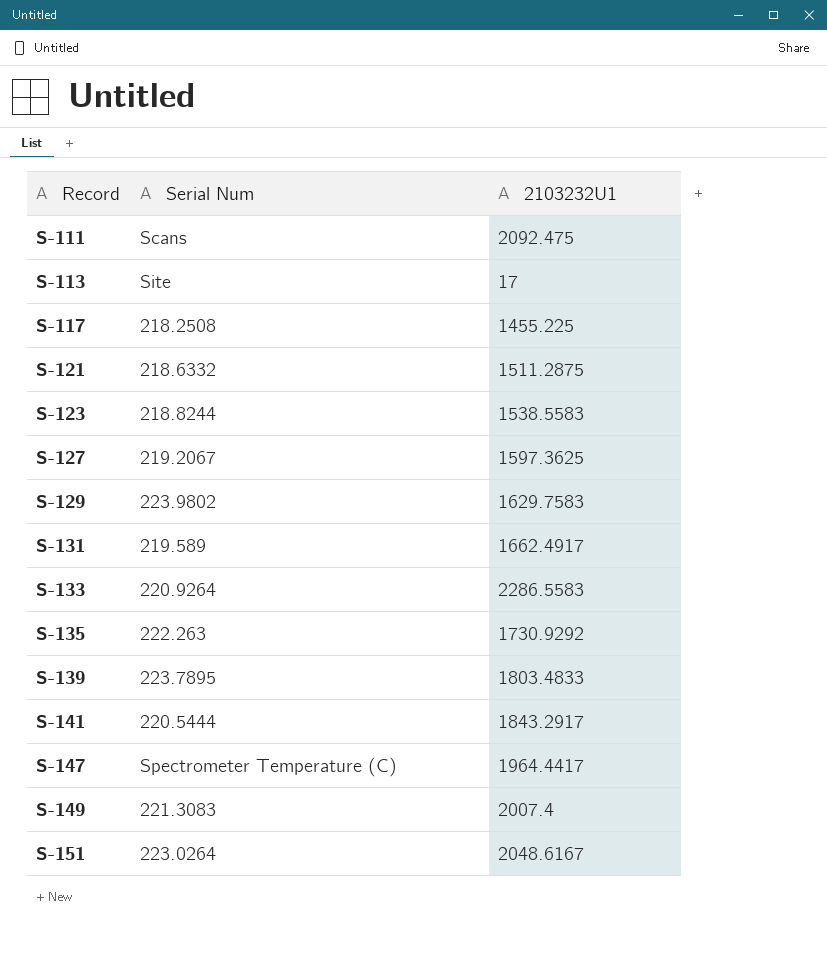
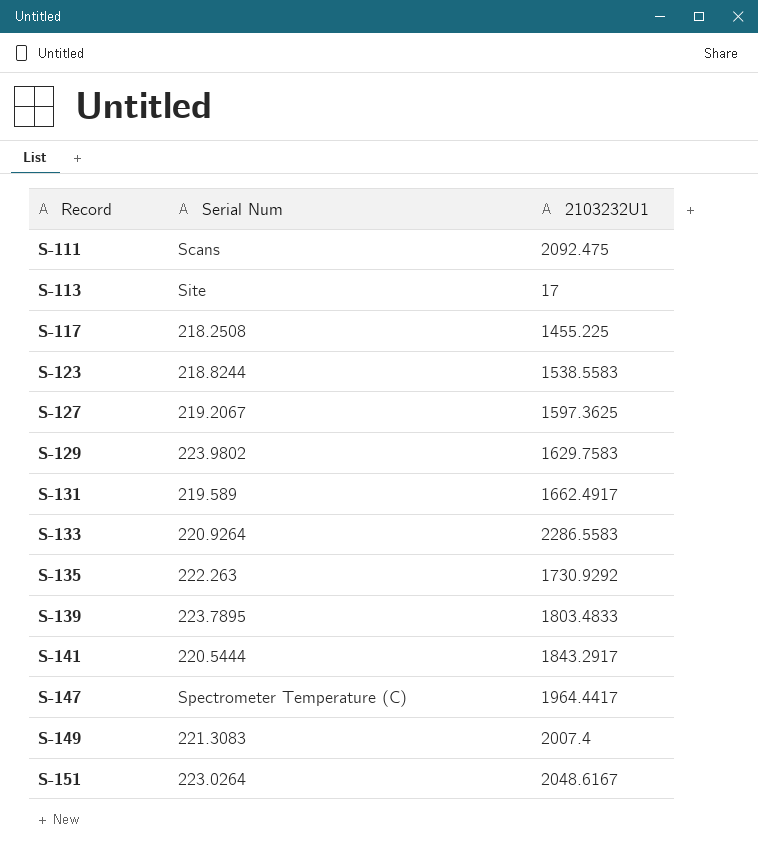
row S-121: 218.6332 | 1511.2875 -> none

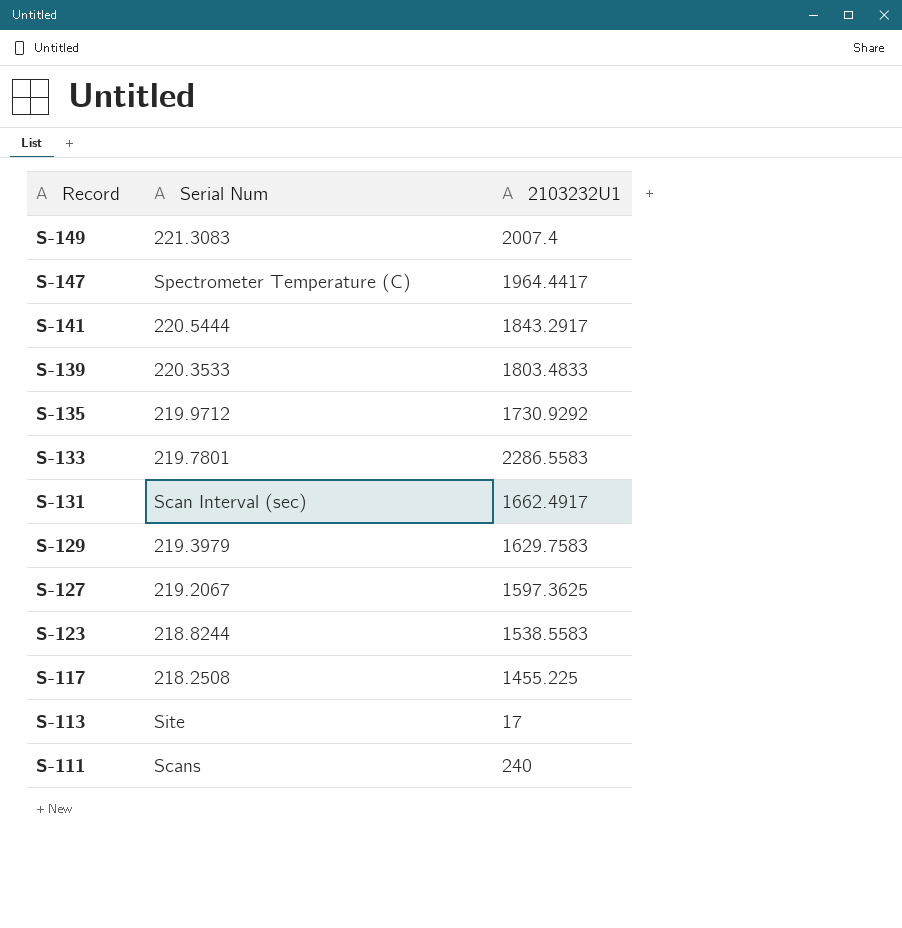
row order: Record ascending -> Record descending
row S-151: 223.0264 | 2048.6167 -> none
S-139 | Serial Num: 223.7895 -> 220.3533
S-135 | Serial Num: 222.263 -> 219.9712
S-133 | Serial Num: 220.9264 -> 219.7801
S-131 | Serial Num: 219.589 -> Scan Interval (sec)
S-129 | Serial Num: 223.9802 -> 219.3979
S-111 | 2103232U1: 2092.475 -> 240

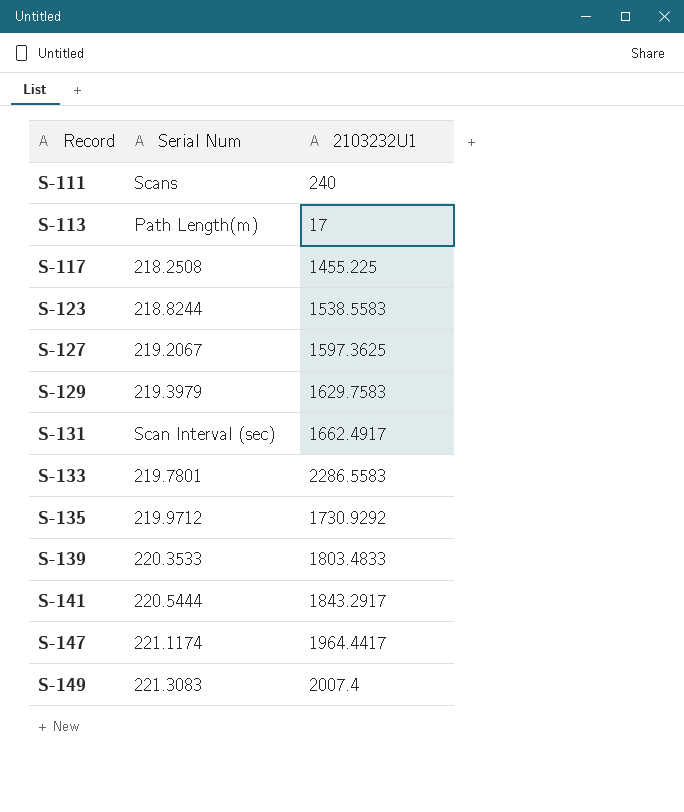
row order: Record descending -> Record ascending
S-113 | Serial Num: Site -> Path Length(m)
S-147 | Serial Num: Spectrometer Temperature (C) -> 221.1174

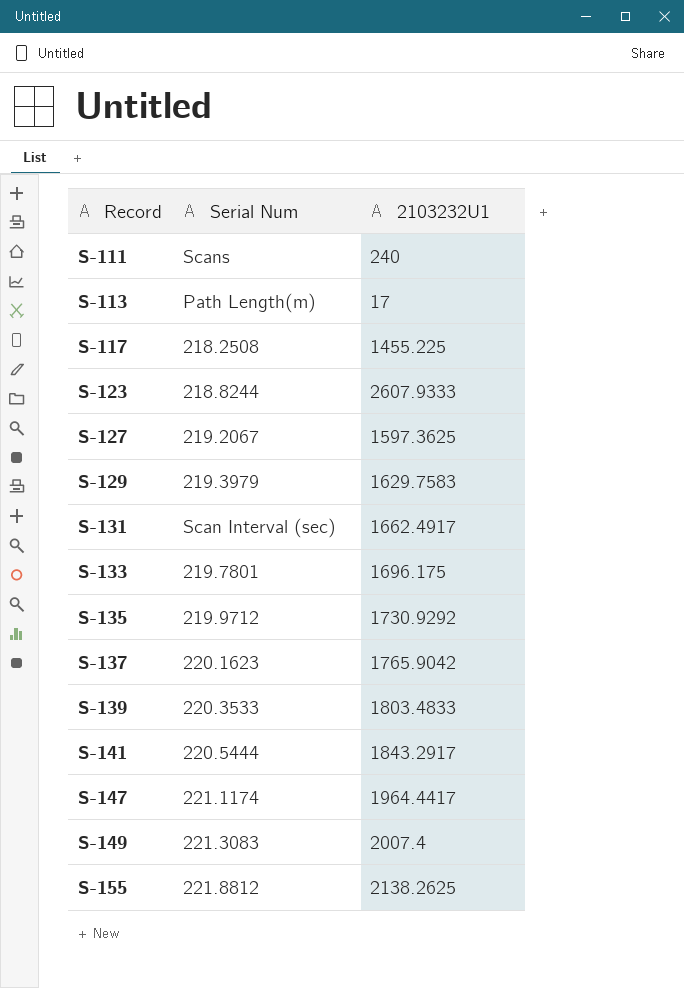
S-123 | 2103232U1: 1538.5583 -> 2607.9333
S-133 | 2103232U1: 2286.5583 -> 1696.175
row S-137: none -> 220.1623 | 1765.9042
row S-155: none -> 221.8812 | 2138.2625

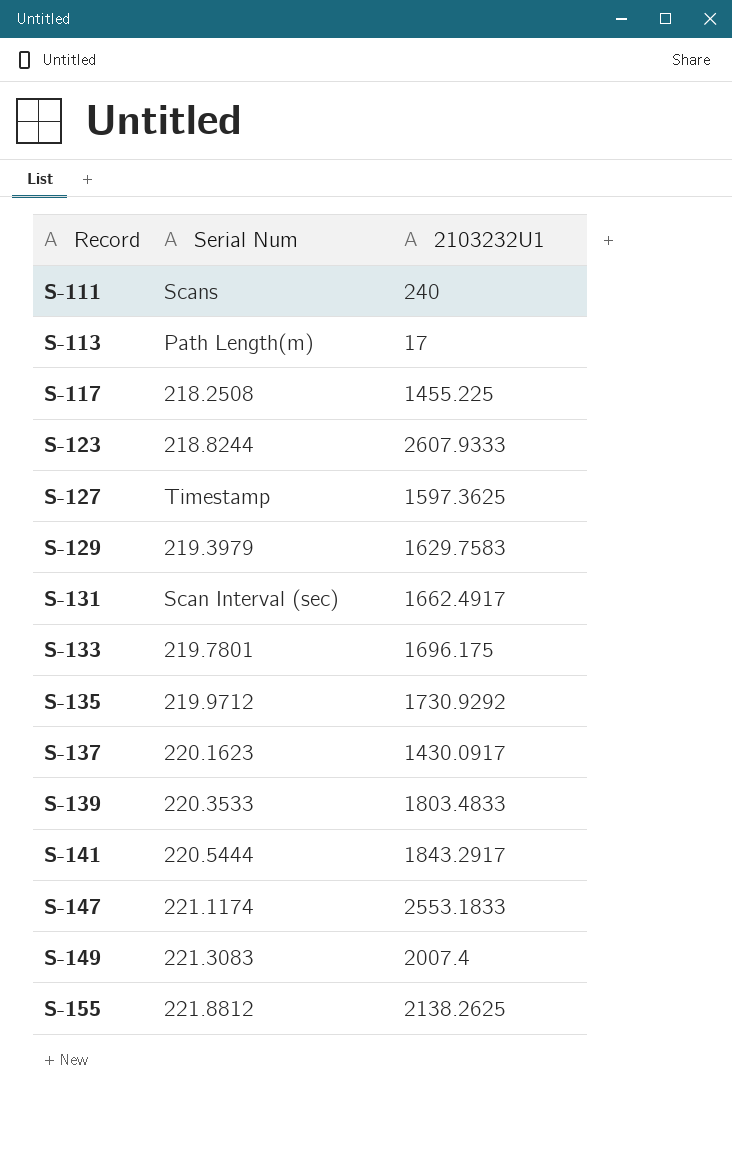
S-127 | Serial Num: 219.2067 -> Timestamp
S-137 | 2103232U1: 1765.9042 -> 1430.0917
S-147 | 2103232U1: 1964.4417 -> 2553.1833

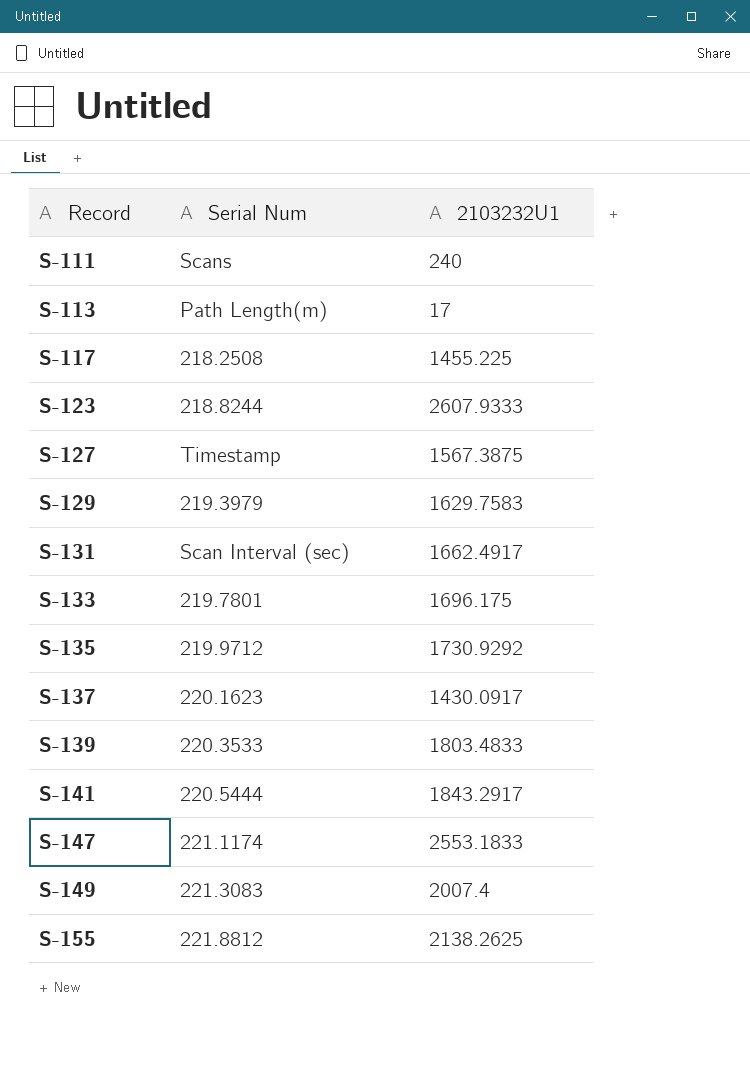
S-127 | 2103232U1: 1597.3625 -> 1567.3875

